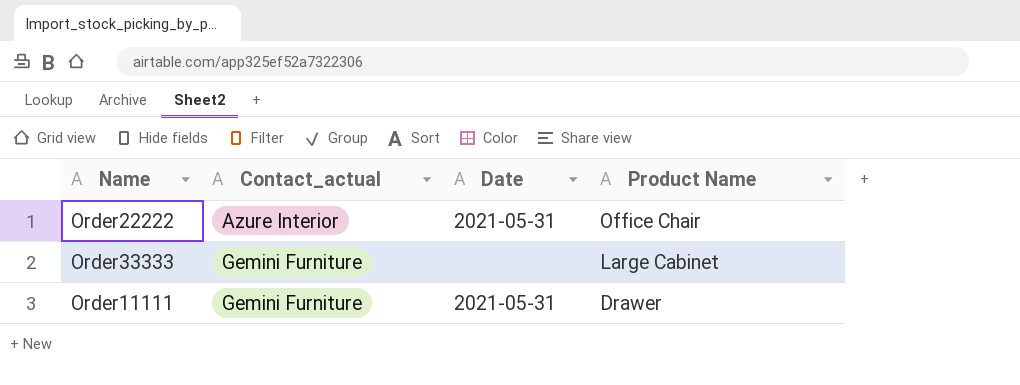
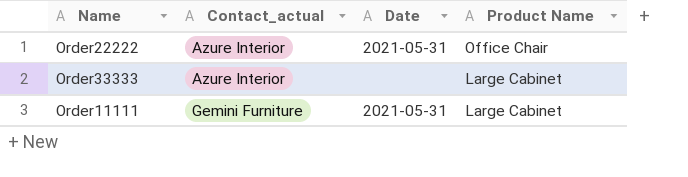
Order33333 | Contact_actual: Gemini Furniture -> Azure Interior
Order11111 | Product Name: Drawer -> Large Cabinet

